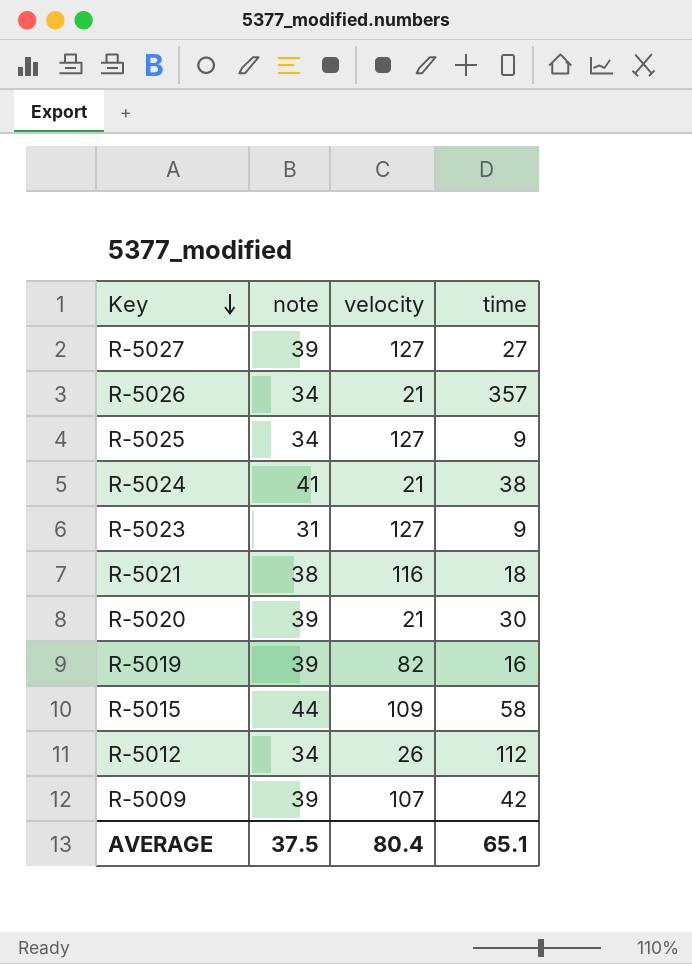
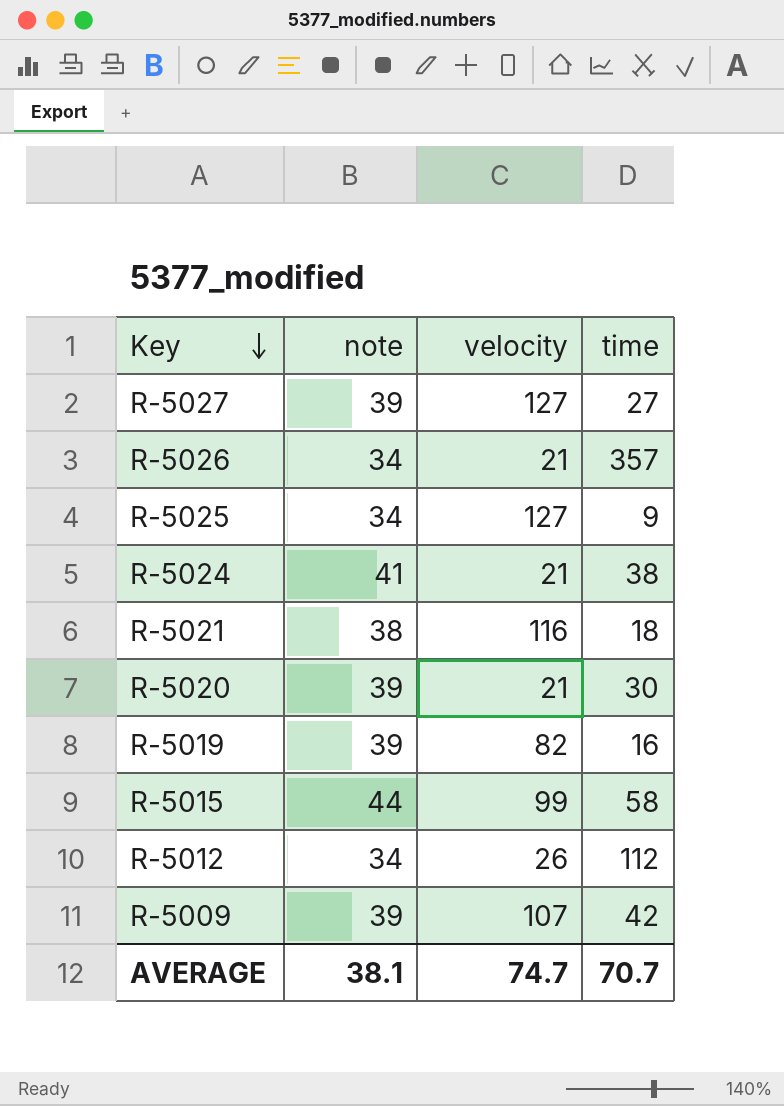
row R-5023: 31 | 127 | 9 -> none
R-5015 | velocity: 109 -> 99
AVERAGE | note: 37.5 -> 38.1
AVERAGE | velocity: 80.4 -> 74.7
AVERAGE | time: 65.1 -> 70.7

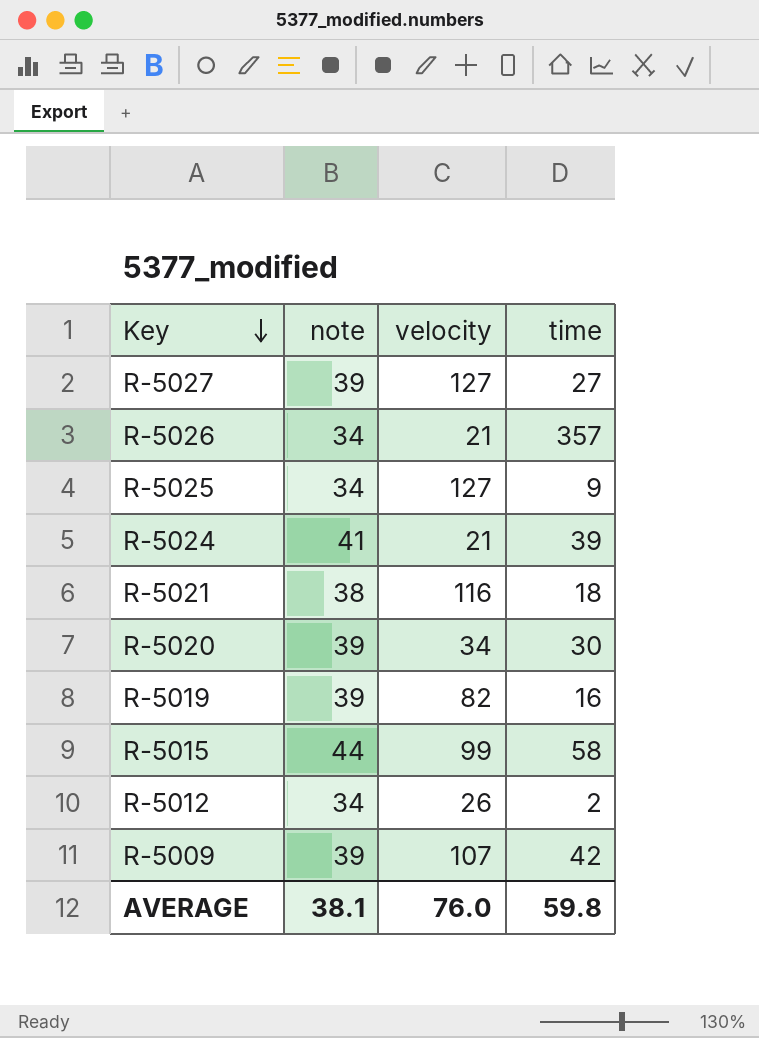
R-5024 | time: 38 -> 39
R-5020 | velocity: 21 -> 34
R-5012 | time: 112 -> 2
AVERAGE | velocity: 74.7 -> 76.0
AVERAGE | time: 70.7 -> 59.8

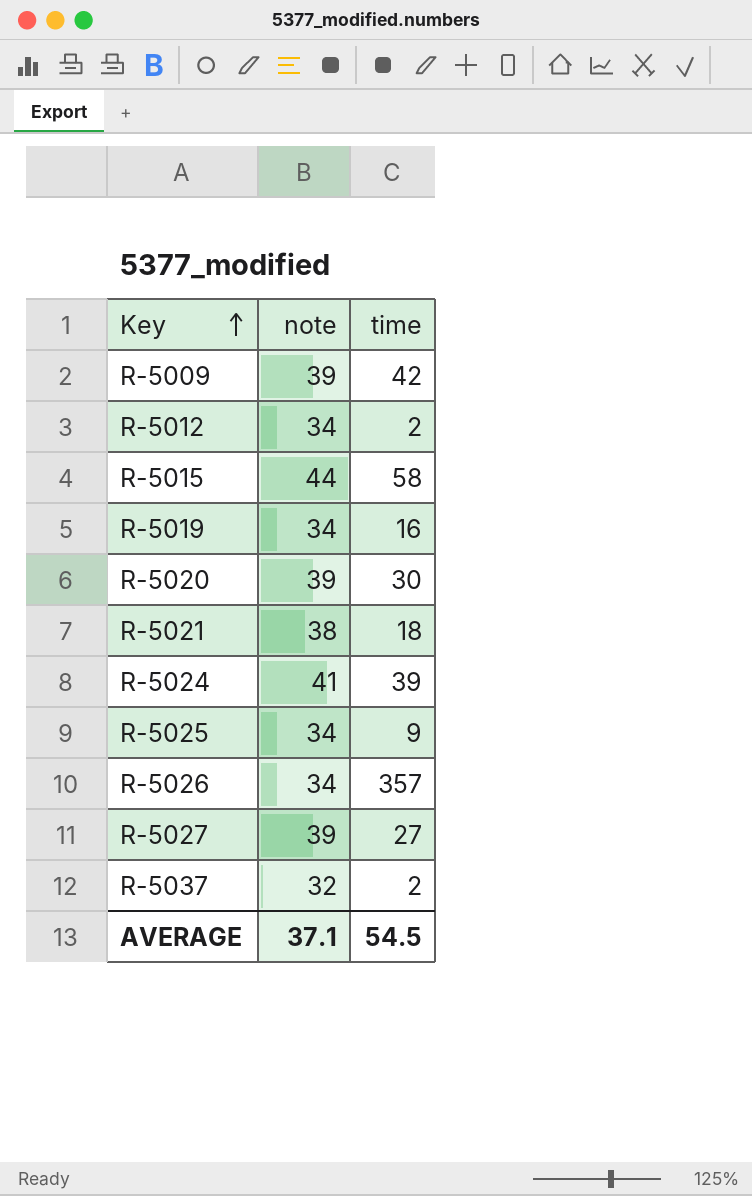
row order: Key descending -> Key ascending
column velocity | position: 3 -> none
R-5019 | note: 39 -> 34
row R-5037: none -> 32 | 2
AVERAGE | note: 38.1 -> 37.1
AVERAGE | time: 59.8 -> 54.5

